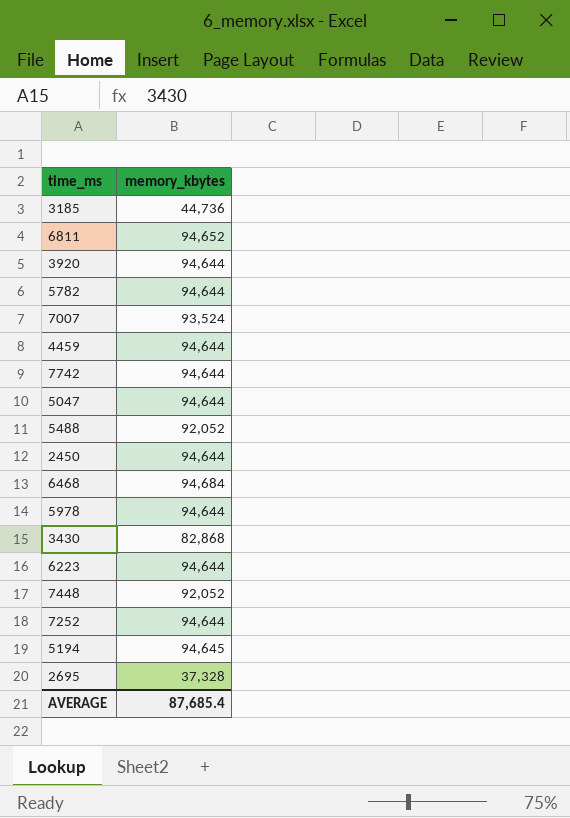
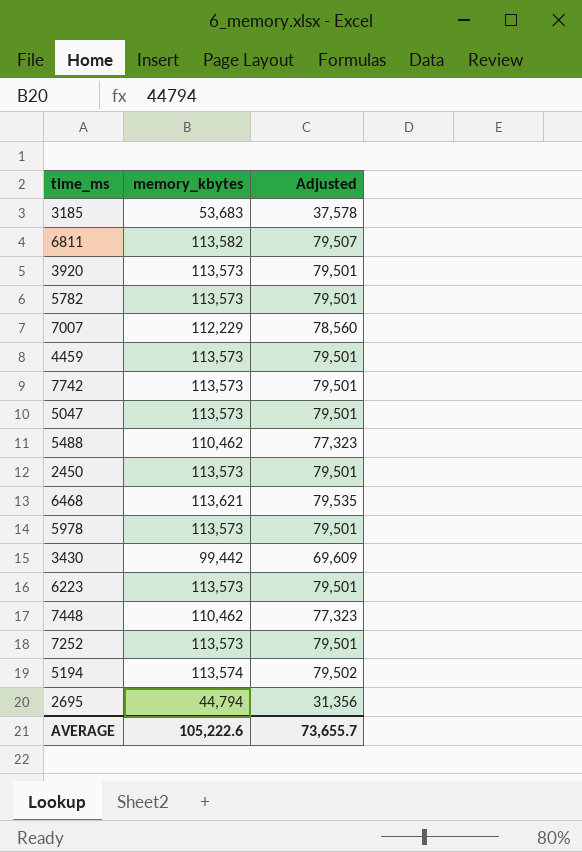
column Adjusted | formula: none -> [memory_kbytes] * 0.7
3185 | memory_kbytes: 44,736 -> 53,683
6811 | memory_kbytes: 94,652 -> 113,582
3920 | memory_kbytes: 94,644 -> 113,573
5782 | memory_kbytes: 94,644 -> 113,573
7007 | memory_kbytes: 93,524 -> 112,229
4459 | memory_kbytes: 94,644 -> 113,573
7742 | memory_kbytes: 94,644 -> 113,573
5047 | memory_kbytes: 94,644 -> 113,573
5488 | memory_kbytes: 92,052 -> 110,462
2450 | memory_kbytes: 94,644 -> 113,573
6468 | memory_kbytes: 94,684 -> 113,621
5978 | memory_kbytes: 94,644 -> 113,573
3430 | memory_kbytes: 82,868 -> 99,442
6223 | memory_kbytes: 94,644 -> 113,573
7448 | memory_kbytes: 92,052 -> 110,462
7252 | memory_kbytes: 94,644 -> 113,573
5194 | memory_kbytes: 94,645 -> 113,574
2695 | memory_kbytes: 37,328 -> 44,794
AVERAGE | memory_kbytes: 87,685.4 -> 105,222.6

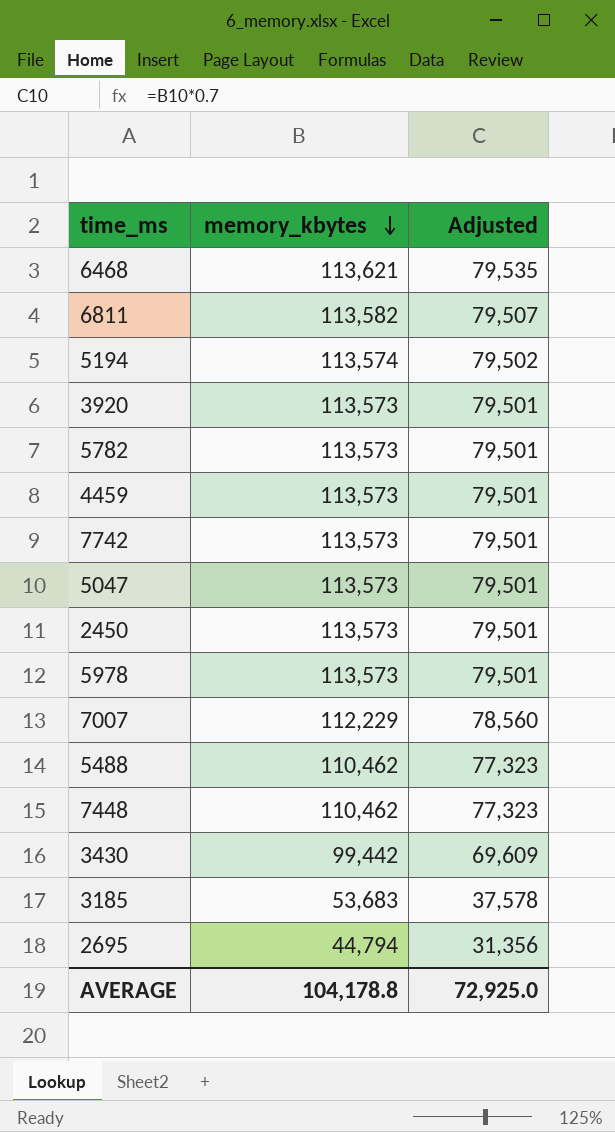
row order: none -> memory_kbytes descending
row 6223: 113,573 | 79,501 -> none
row 7252: 113,573 | 79,501 -> none
AVERAGE | memory_kbytes: 105,222.6 -> 104,178.8
AVERAGE | Adjusted: 73,655.7 -> 72,925.0

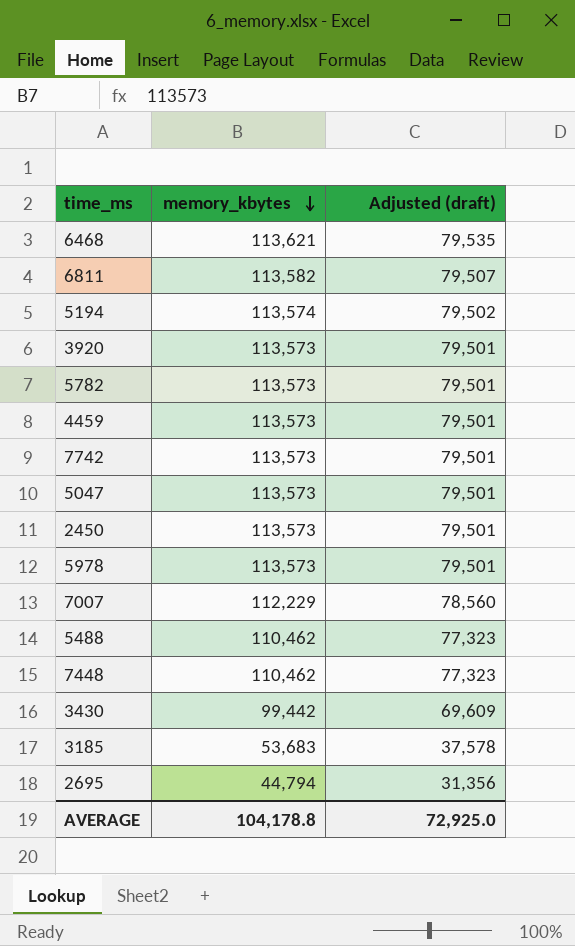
column name: Adjusted -> Adjusted (draft)

